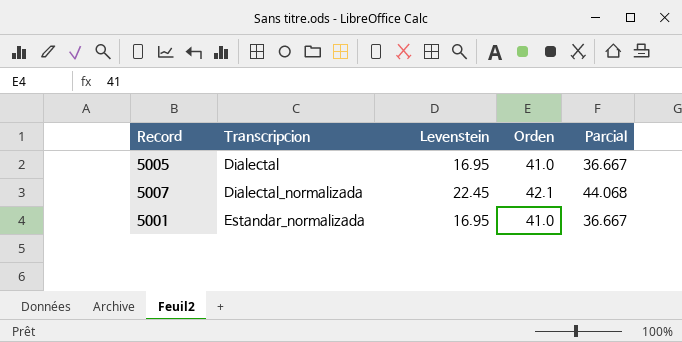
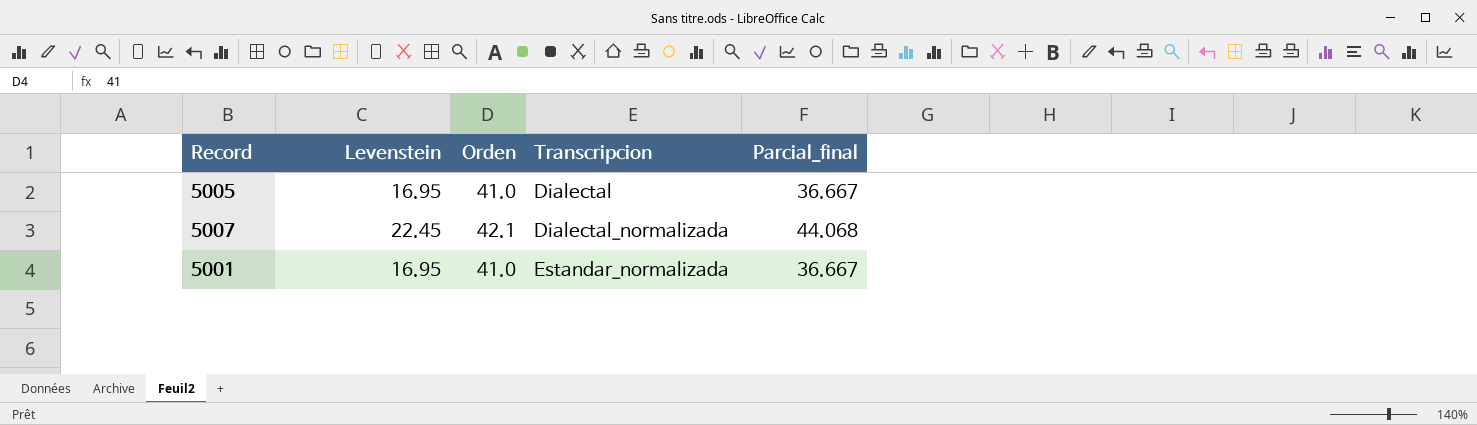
column Transcripcion | position: 2 -> 4
column name: Parcial -> Parcial_final

